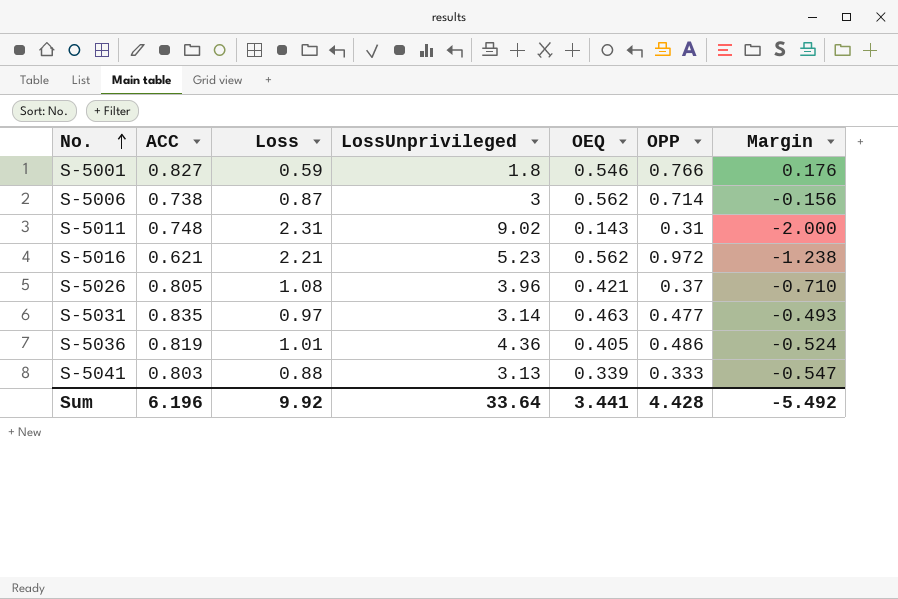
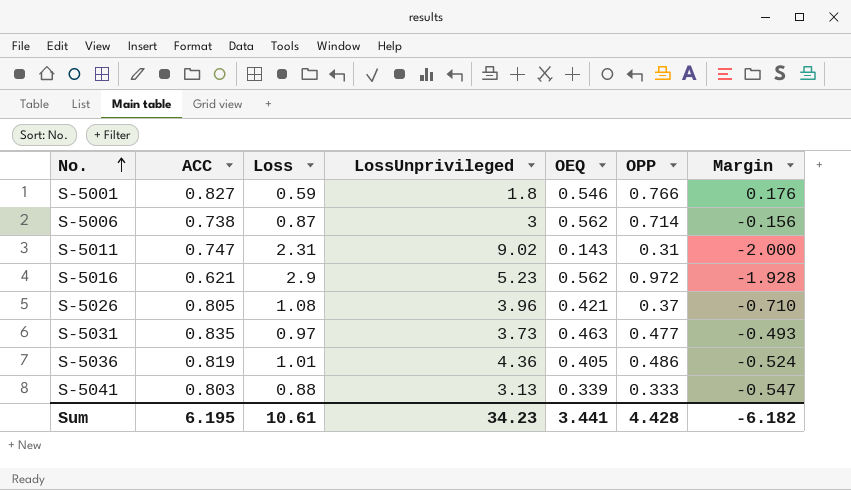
S-5011 | ACC: 0.748 -> 0.747
S-5016 | Loss: 2.21 -> 2.9
S-5016 | Margin: -1.238 -> -1.928
S-5031 | LossUnprivileged: 3.14 -> 3.73
Sum | ACC: 6.196 -> 6.195
Sum | Loss: 9.92 -> 10.61
Sum | LossUnprivileged: 33.64 -> 34.23
Sum | Margin: -5.492 -> -6.182

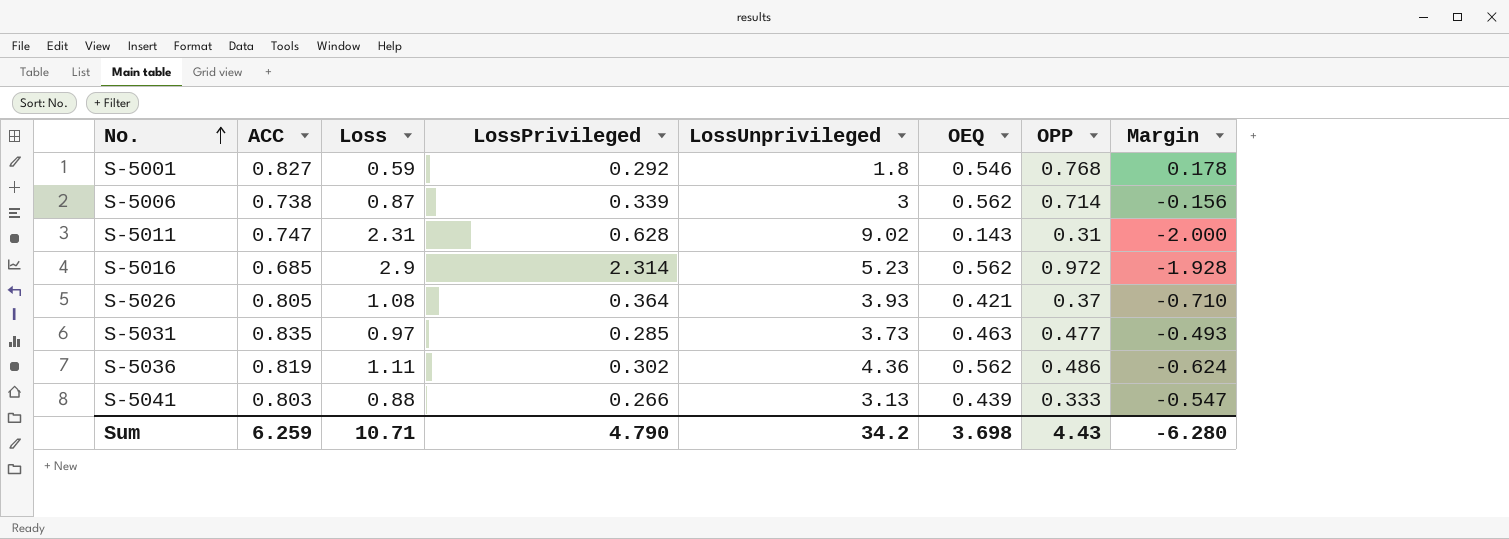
column LossPrivileged | position: none -> 4
S-5001 | OPP: 0.766 -> 0.768
S-5001 | Margin: 0.176 -> 0.178
S-5016 | ACC: 0.621 -> 0.685
S-5026 | LossUnprivileged: 3.96 -> 3.93
S-5036 | Loss: 1.01 -> 1.11
S-5036 | OEQ: 0.405 -> 0.562
S-5036 | Margin: -0.524 -> -0.624
S-5041 | OEQ: 0.339 -> 0.439
Sum | ACC: 6.195 -> 6.259
Sum | Loss: 10.61 -> 10.71
Sum | LossUnprivileged: 34.23 -> 34.2
Sum | OEQ: 3.441 -> 3.698
Sum | OPP: 4.428 -> 4.43
Sum | Margin: -6.182 -> -6.280

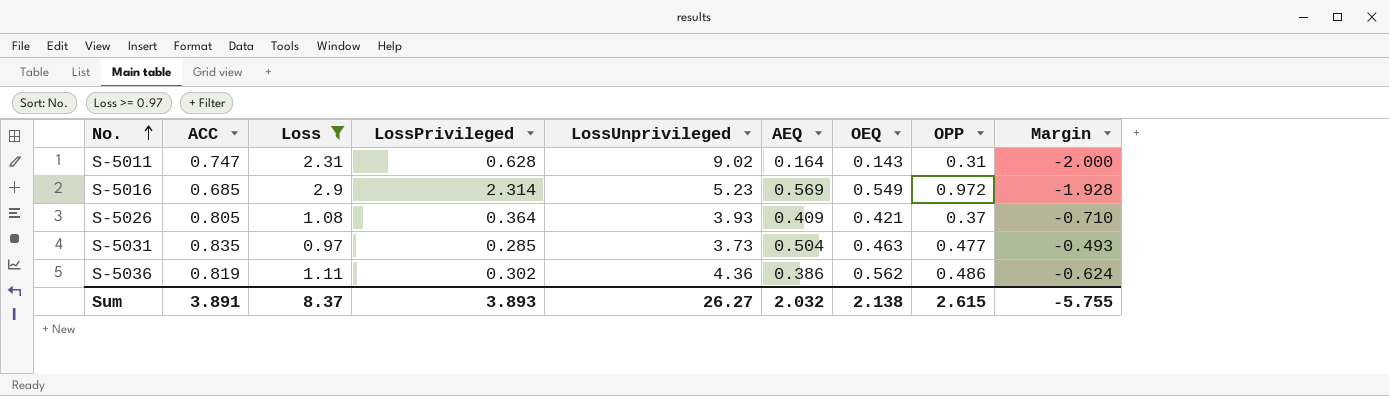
filter: none -> Loss >= 0.97
column AEQ | position: none -> 6
S-5016 | OEQ: 0.562 -> 0.549
Sum | ACC: 6.259 -> 3.891
Sum | Loss: 10.71 -> 8.37
Sum | LossPrivileged: 4.790 -> 3.893
Sum | LossUnprivileged: 34.2 -> 26.27
Sum | OEQ: 3.698 -> 2.138
Sum | OPP: 4.43 -> 2.615
Sum | Margin: -6.280 -> -5.755

